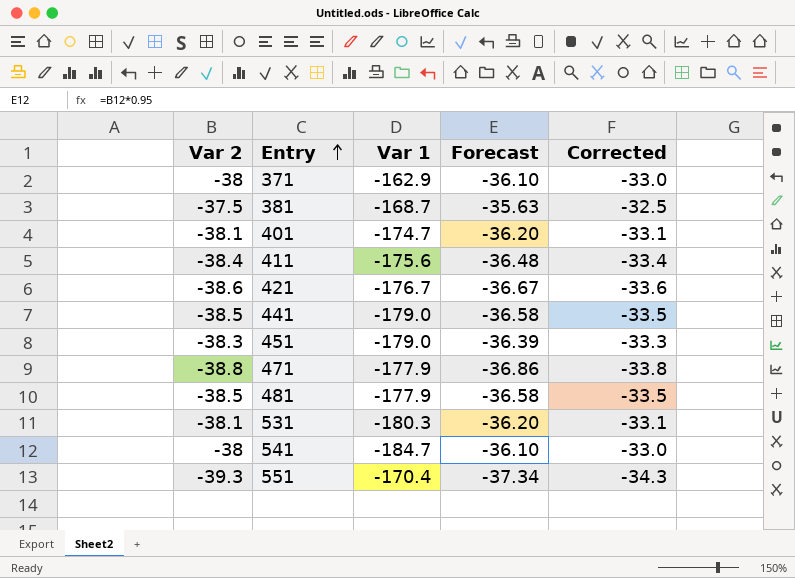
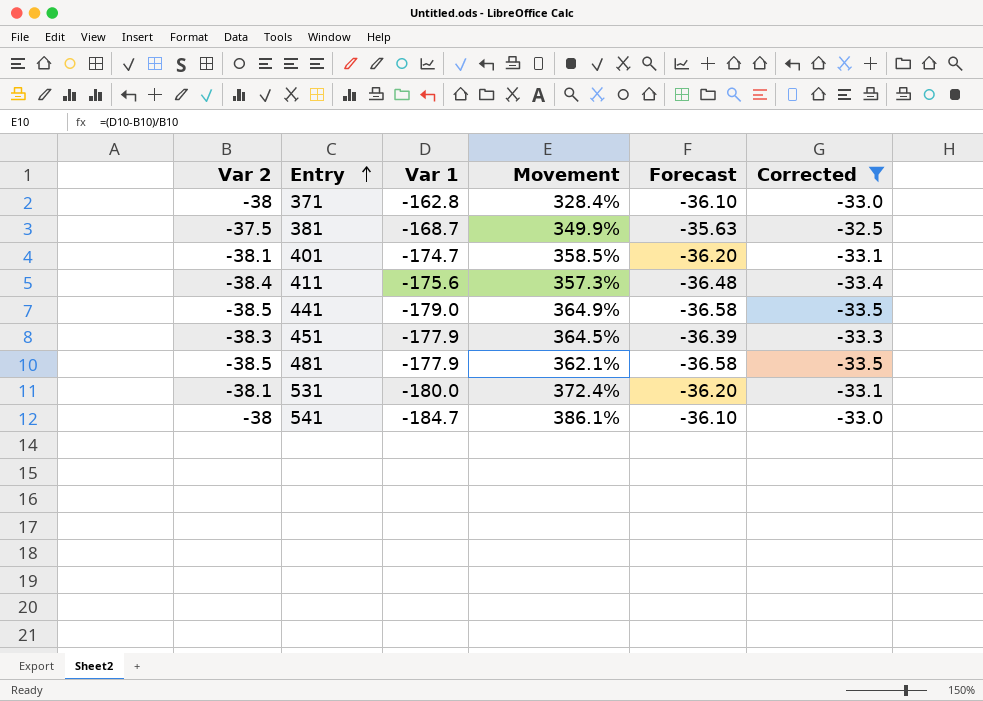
filter: none -> Corrected >= -33.5
column Movement | formula: none -> ([Var 1] - [Var 2]) / [Var 2]
371 | Var 1: -162.9 -> -162.8
451 | Var 1: -179.0 -> -177.9
531 | Var 1: -180.3 -> -180.0

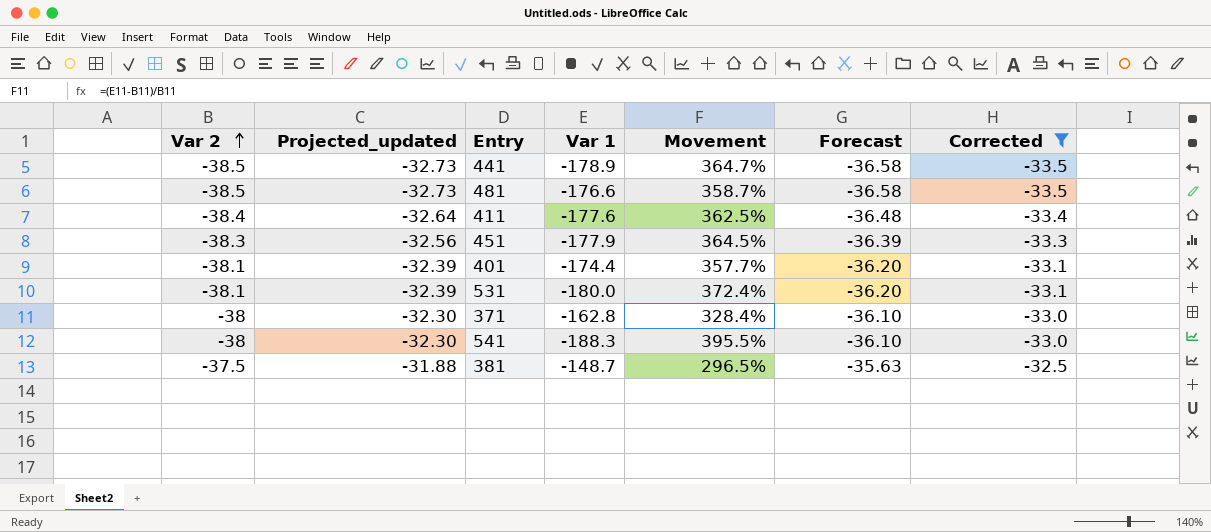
row order: Entry ascending -> Var 2 ascending
column Projected_updated | formula: none -> [Var 2] * 0.85
441 | Var 1: -179.0 -> -178.9
441 | Movement: 364.9% -> 364.7%
481 | Var 1: -177.9 -> -176.6
481 | Movement: 362.1% -> 358.7%
411 | Var 1: -175.6 -> -177.6
411 | Movement: 357.3% -> 362.5%
401 | Var 1: -174.7 -> -174.4
401 | Movement: 358.5% -> 357.7%
541 | Var 1: -184.7 -> -188.3
541 | Movement: 386.1% -> 395.5%
381 | Var 1: -168.7 -> -148.7
381 | Movement: 349.9% -> 296.5%

